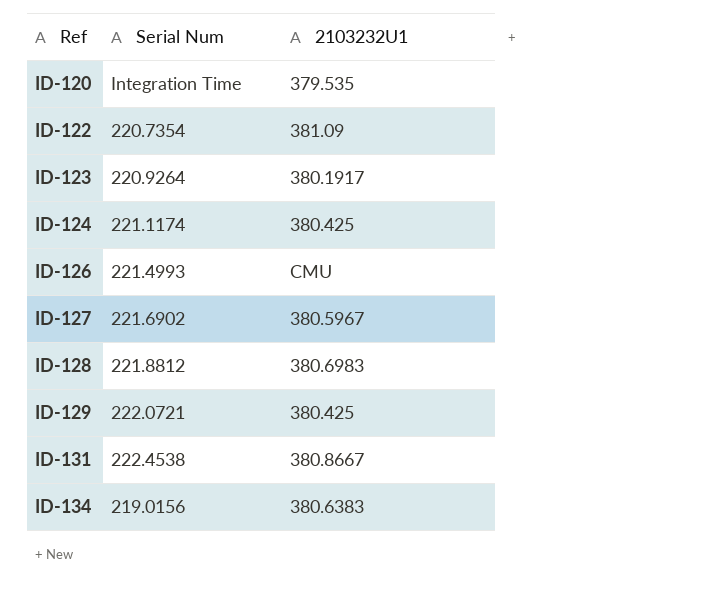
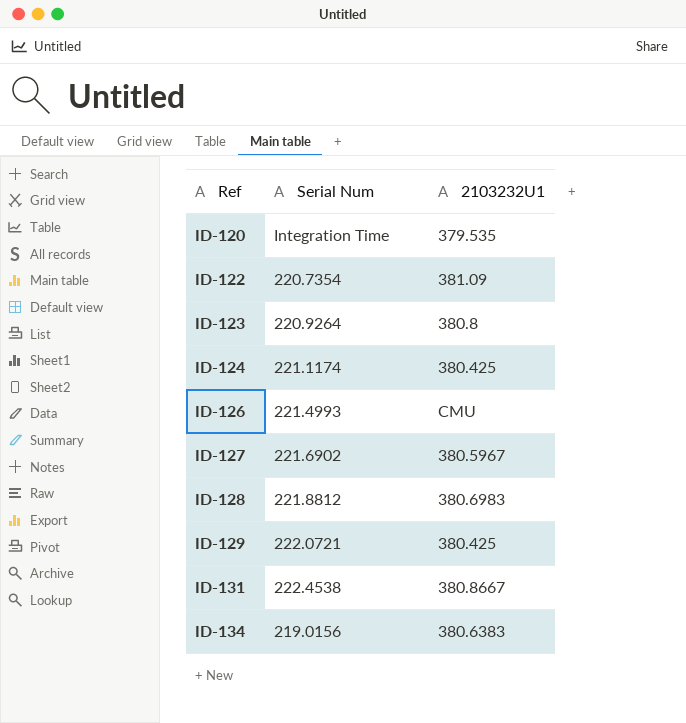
ID-123 | 2103232U1: 380.1917 -> 380.8

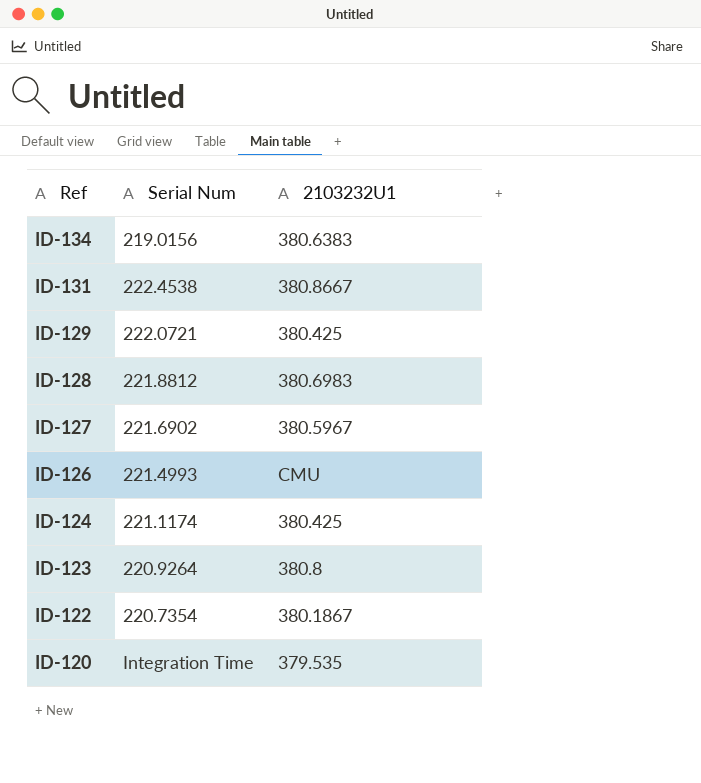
row order: Ref ascending -> Ref descending
ID-122 | 2103232U1: 381.09 -> 380.1867

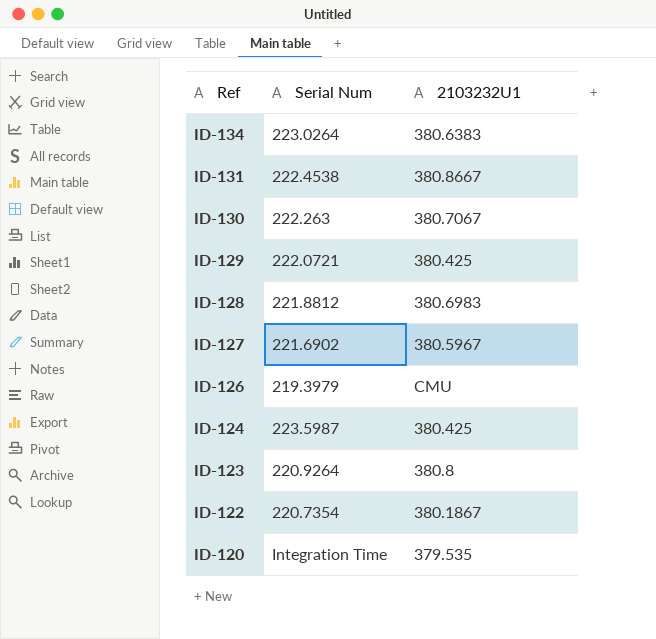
ID-134 | Serial Num: 219.0156 -> 223.0264
row ID-130: none -> 222.263 | 380.7067
ID-126 | Serial Num: 221.4993 -> 219.3979
ID-124 | Serial Num: 221.1174 -> 223.5987

